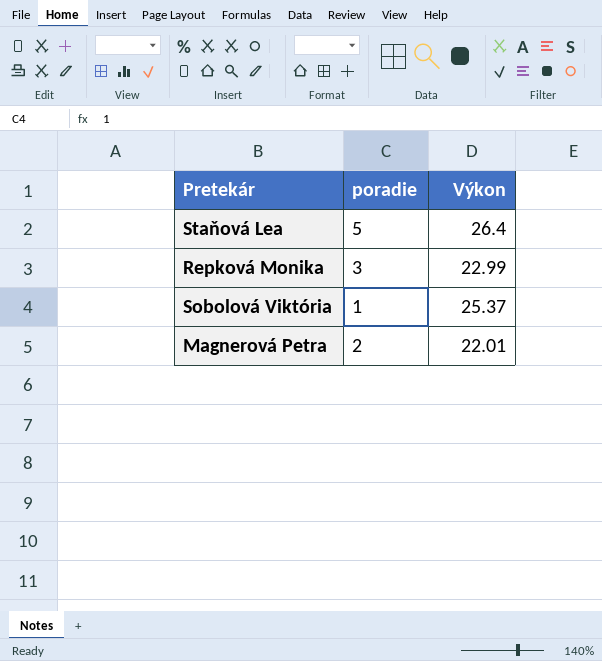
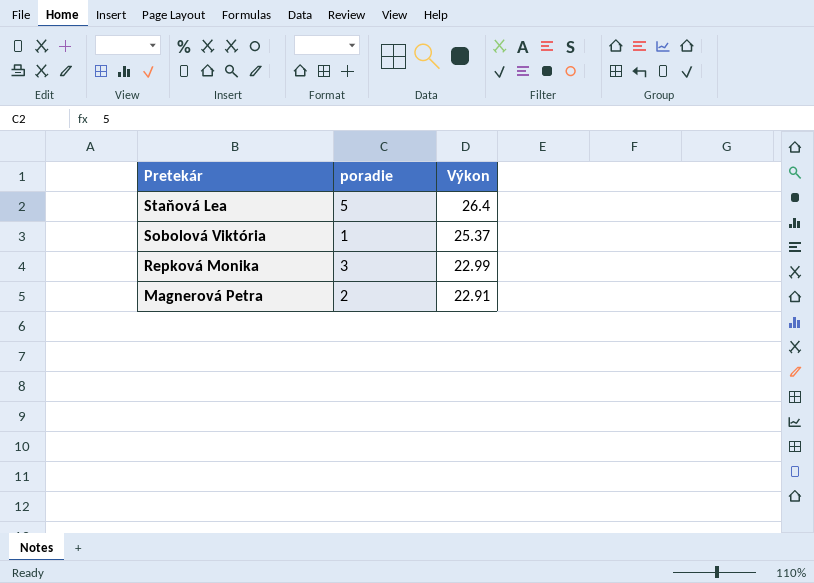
row order: none -> Pretekár descending
Magnerová Petra | Výkon: 22.01 -> 22.91

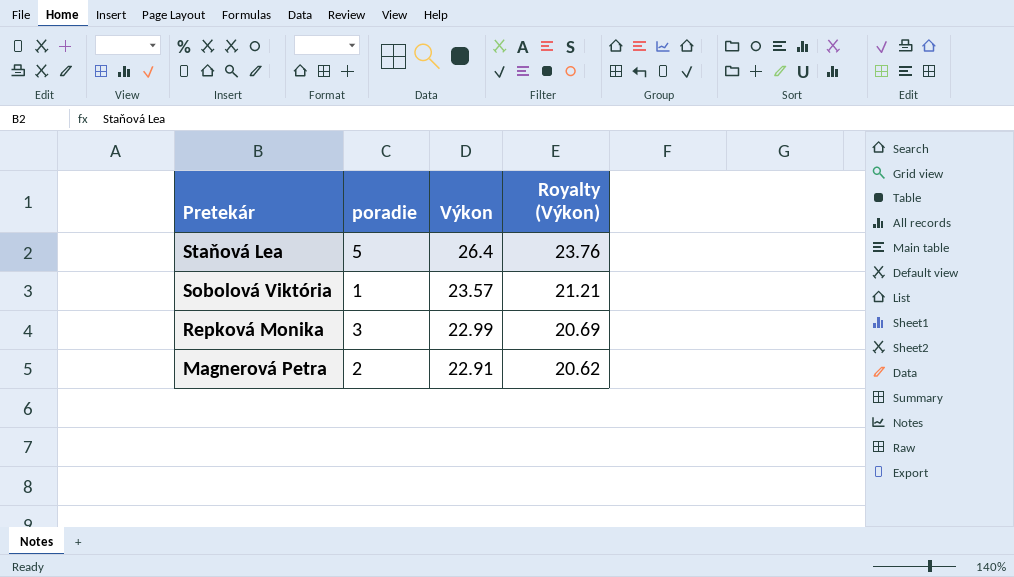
column Royalty (Výkon) | formula: none -> [Výkon] * 0.9
Sobolová Viktória | Výkon: 25.37 -> 23.57

